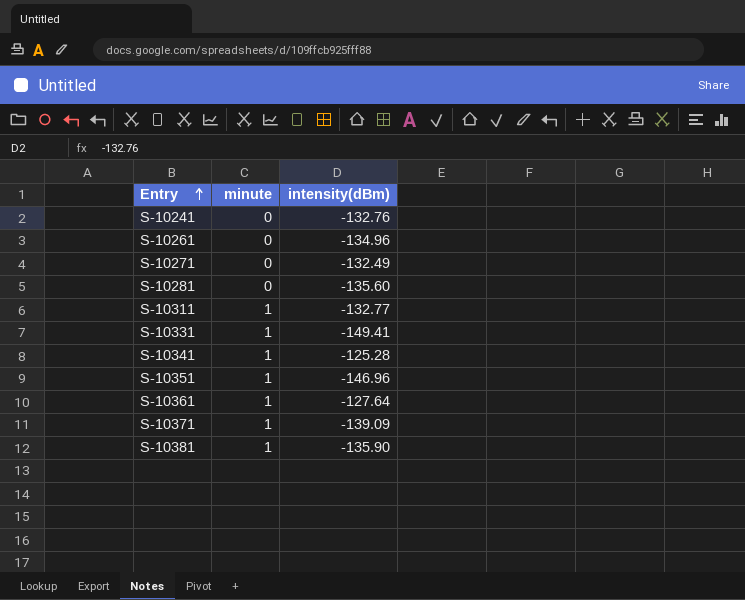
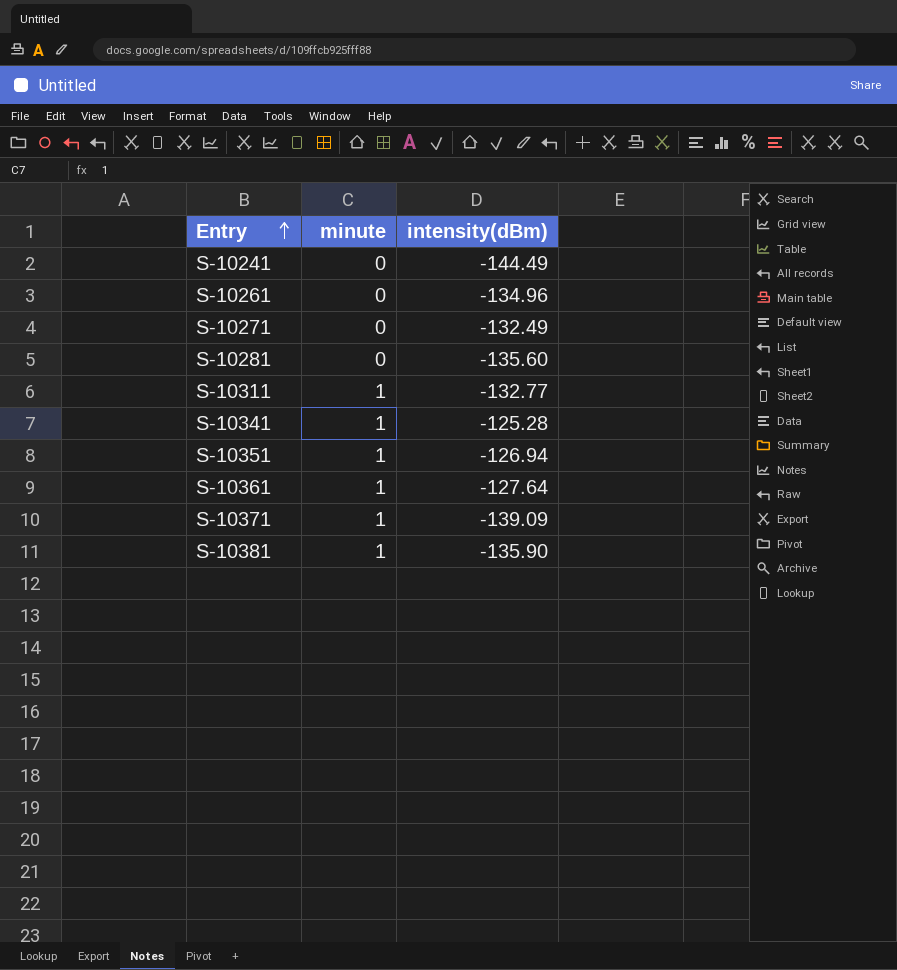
row S-10331: 1 | -149.41 -> none
S-10241 | intensity(dBm): -132.76 -> -144.49
S-10351 | intensity(dBm): -146.96 -> -126.94

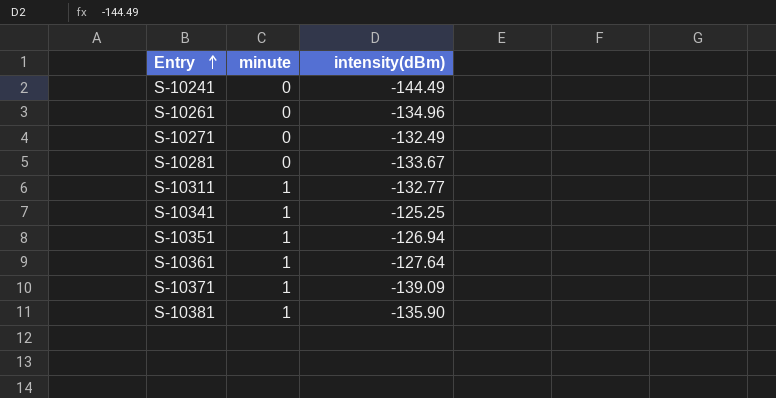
S-10281 | intensity(dBm): -135.60 -> -133.67
S-10341 | intensity(dBm): -125.28 -> -125.25

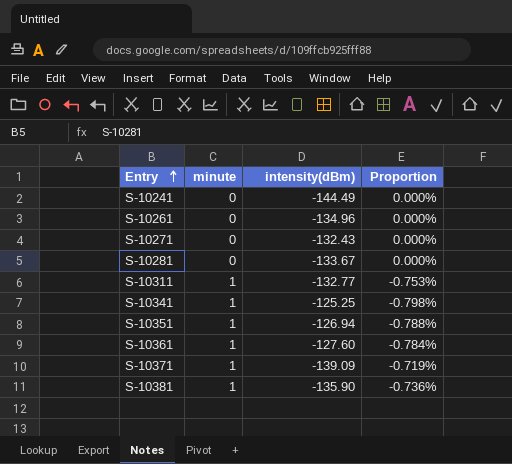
column Proportion | formula: none -> [minute] / [intensity(dBm)]
S-10271 | intensity(dBm): -132.49 -> -132.43
S-10361 | intensity(dBm): -127.64 -> -127.60

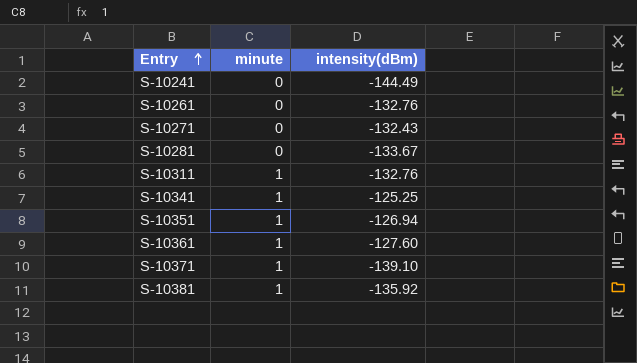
column Proportion | formula: [minute] / [intensity(dBm)] -> none
S-10261 | intensity(dBm): -134.96 -> -132.76
S-10311 | intensity(dBm): -132.77 -> -132.76
S-10371 | intensity(dBm): -139.09 -> -139.10
S-10381 | intensity(dBm): -135.90 -> -135.92

